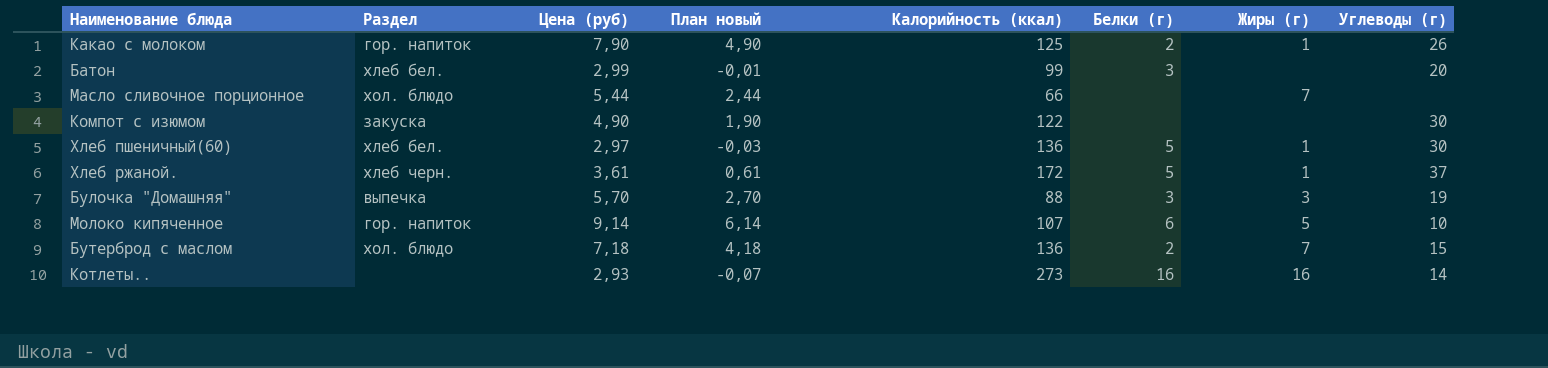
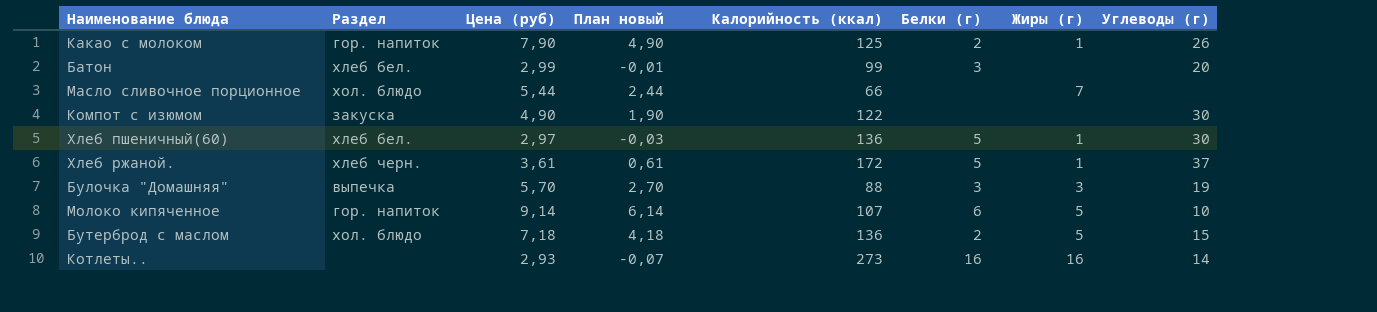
Бутерброд с маслом | Жиры (г): 7 -> 5

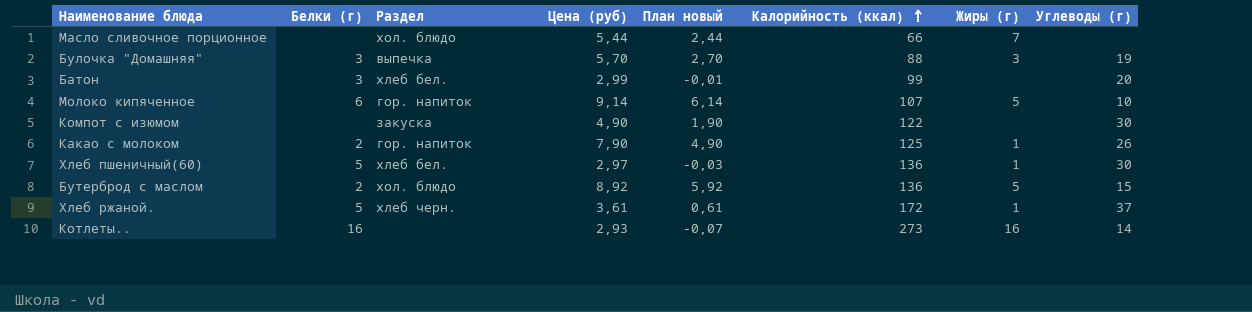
row order: none -> Калорийность (ккал) ascending
column Белки (г) | position: 6 -> 2
Бутерброд с маслом | Цена (руб): 7,18 -> 8,92
Бутерброд с маслом | План новый: 4,18 -> 5,92

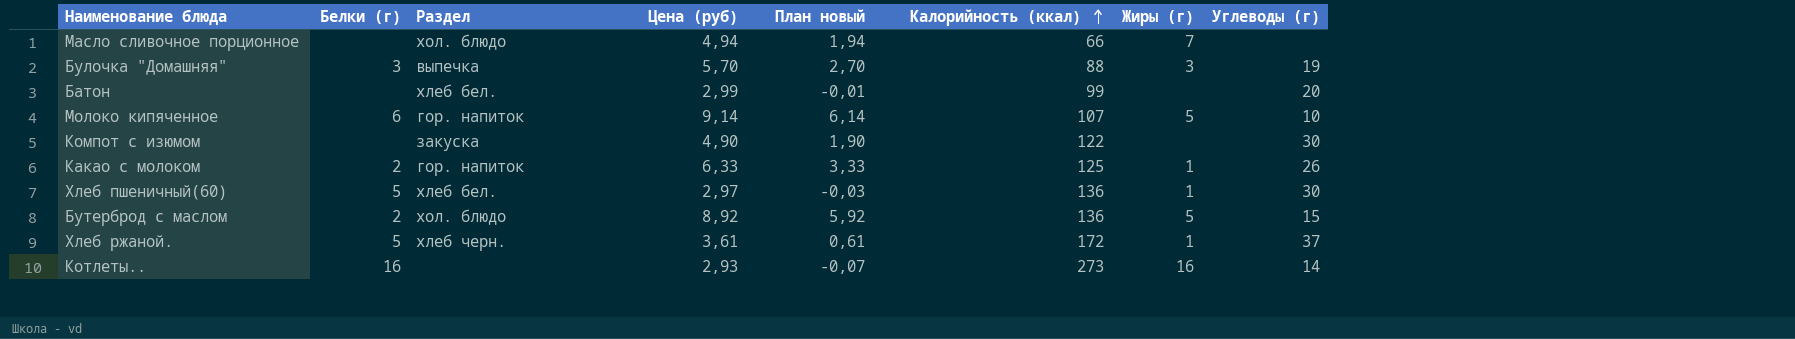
Масло сливочное порционное | Цена (руб): 5,44 -> 4,94
Масло сливочное порционное | План новый: 2,44 -> 1,94
Батон | Белки (г): 3 -> none
Какао с молоком | Цена (руб): 7,90 -> 6,33
Какао с молоком | План новый: 4,90 -> 3,33

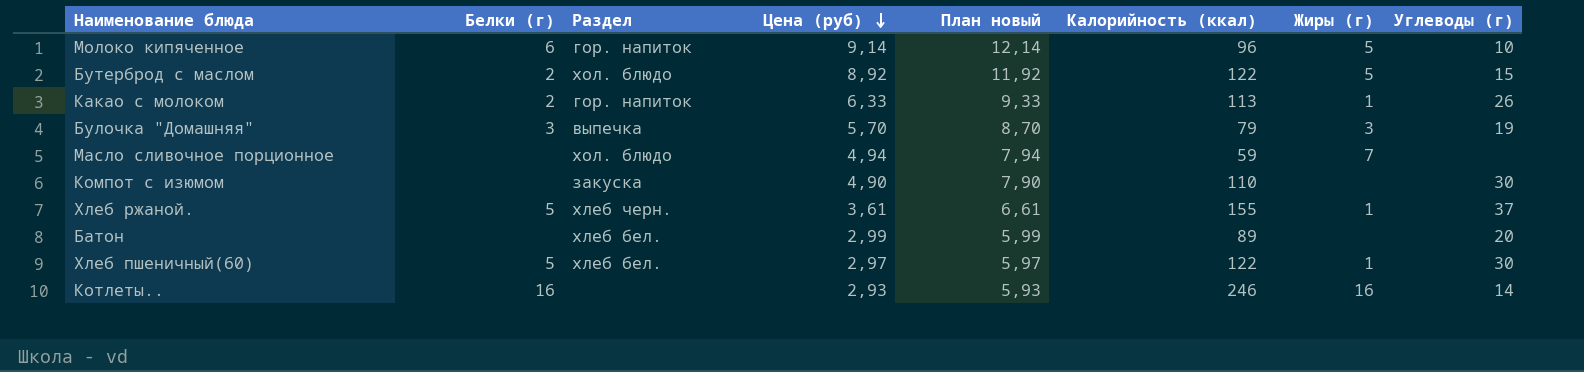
row order: Калорийность (ккал) ascending -> Цена (руб) descending
column План новый | formula: [Цена (руб)] - 3 -> [Цена (руб)] + 3
Молоко кипяченное | Калорийность (ккал): 107 -> 96
Бутерброд с маслом | Калорийность (ккал): 136 -> 122
Какао с молоком | Калорийность (ккал): 125 -> 113
Булочка "Домашняя" | Калорийность (ккал): 88 -> 79
Масло сливочное порционное | Калорийность (ккал): 66 -> 59
Компот с изюмом | Калорийность (ккал): 122 -> 110
Хлеб ржаной. | Калорийность (ккал): 172 -> 155
Батон | Калорийность (ккал): 99 -> 89
Хлеб пшеничный(60) | Калорийность (ккал): 136 -> 122
Котлеты.. | Калорийность (ккал): 273 -> 246

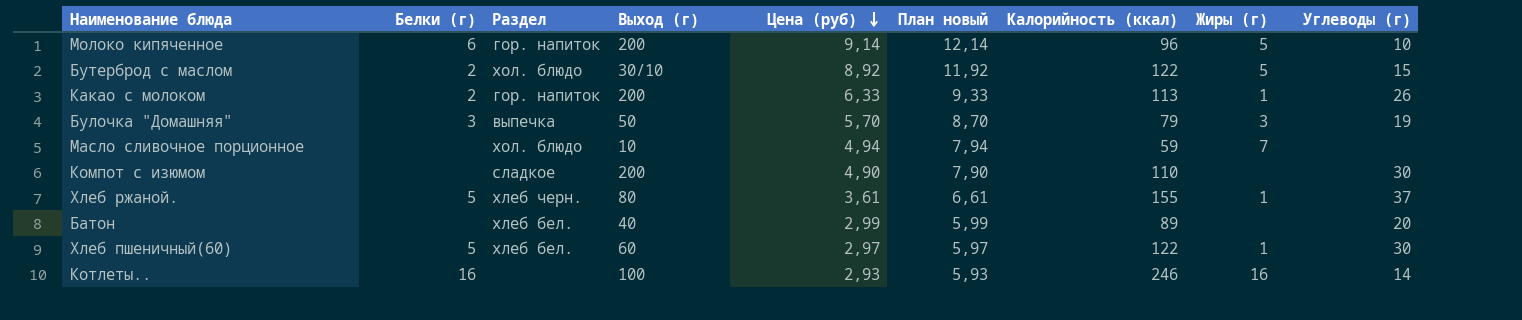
column Выход (г) | position: none -> 4
Компот с изюмом | Раздел: закуска -> сладкое

